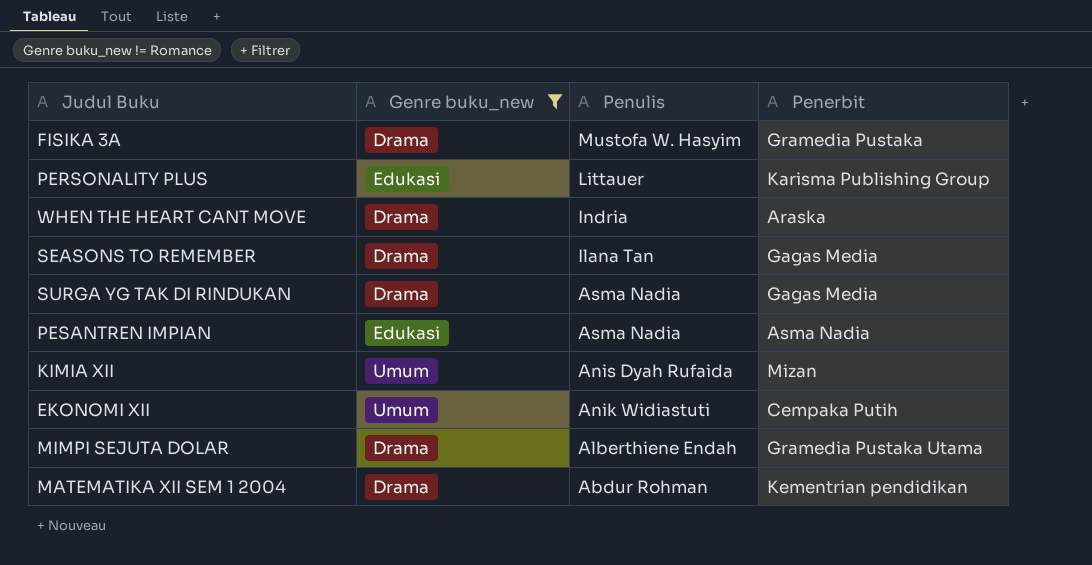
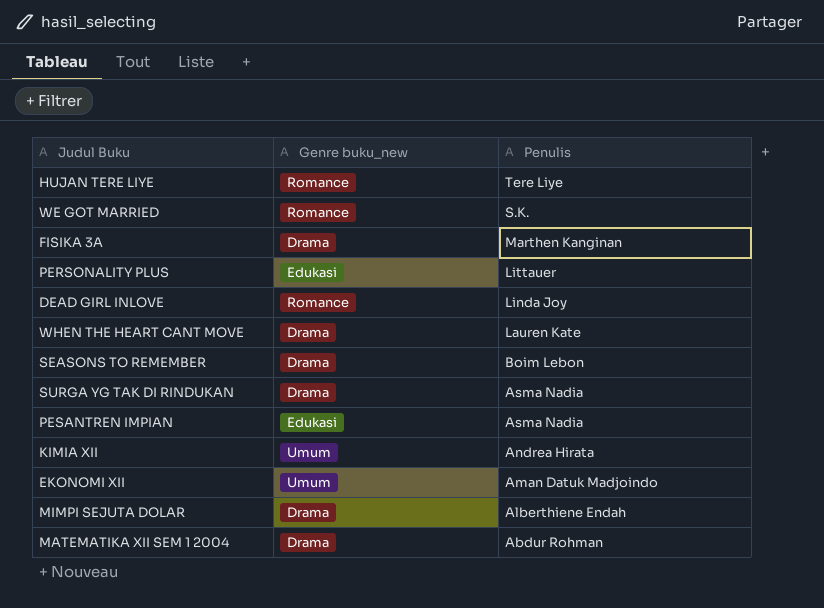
filter: Genre buku_new != Romance -> none
column Penerbit | position: 4 -> none
FISIKA 3A | Penulis: Mustofa W. Hasyim -> Marthen Kanginan
WHEN THE HEART CANT MOVE | Penulis: Indria -> Lauren Kate
SEASONS TO REMEMBER | Penulis: Ilana Tan -> Boim Lebon
KIMIA XII | Penulis: Anis Dyah Rufaida -> Andrea Hirata
EKONOMI XII | Penulis: Anik Widiastuti -> Aman Datuk Madjoindo

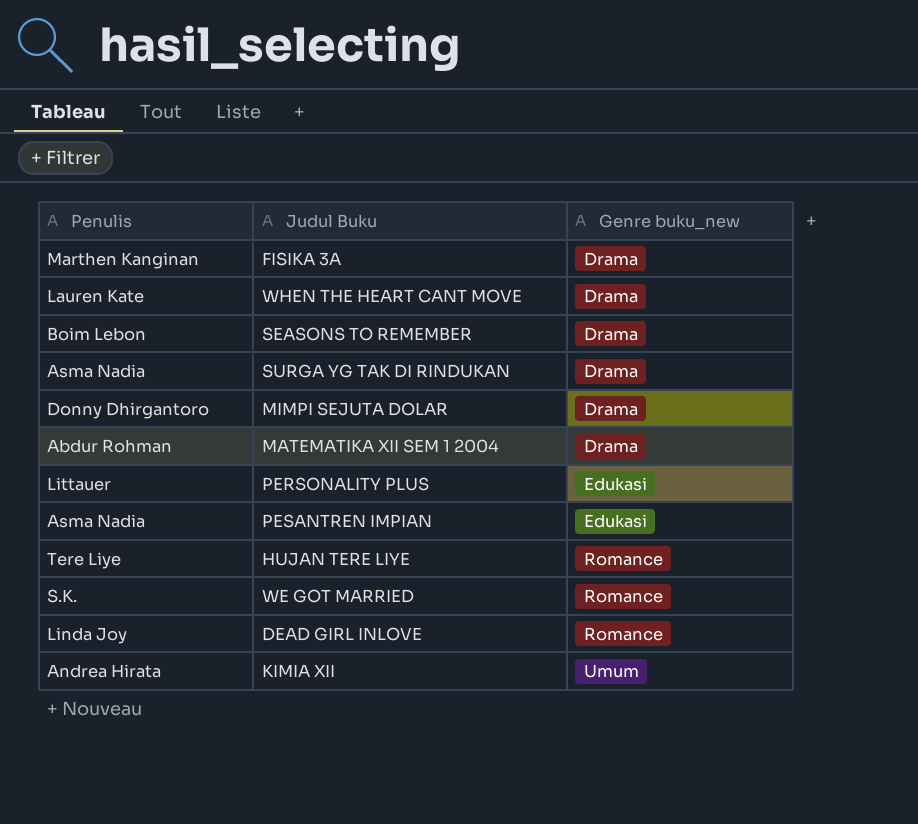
row order: Penulis descending -> Genre buku_new ascending
column Penulis | position: 3 -> 1
row EKONOMI XII: Umum | Aman Datuk Madjoindo -> none
MIMPI SEJUTA DOLAR | Penulis: Alberthiene Endah -> Donny Dhirgantoro

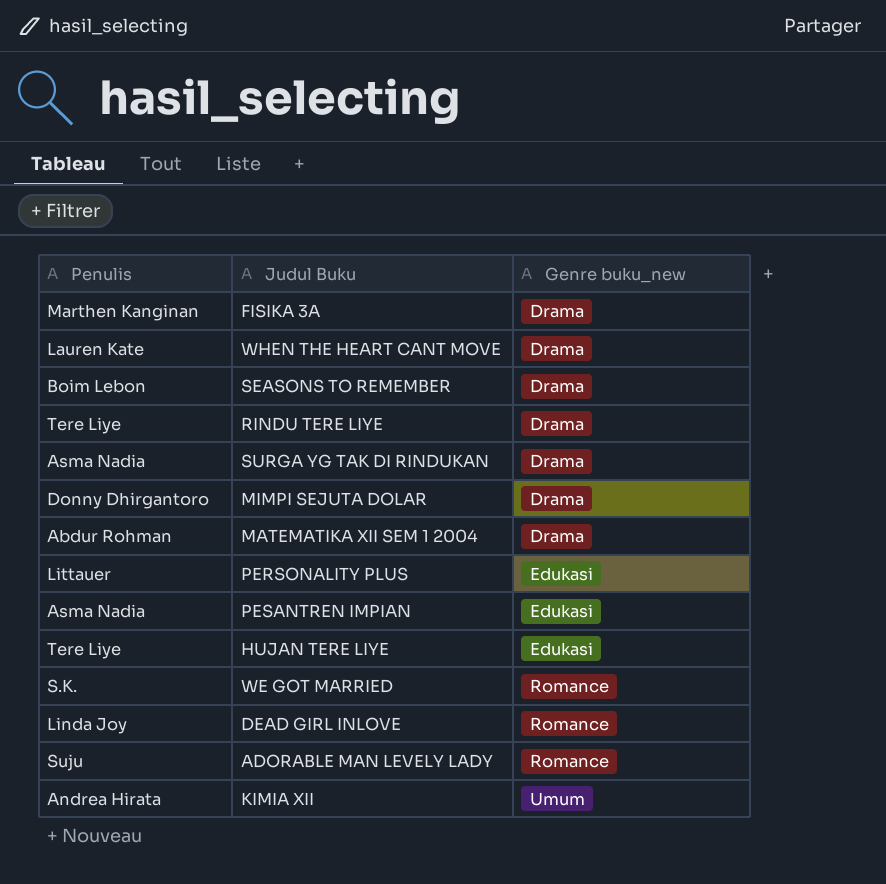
row RINDU TERE LIYE: none -> Tere Liye | Drama
HUJAN TERE LIYE | Genre buku_new: Romance -> Edukasi
row ADORABLE MAN LEVELY LADY: none -> Suju | Romance

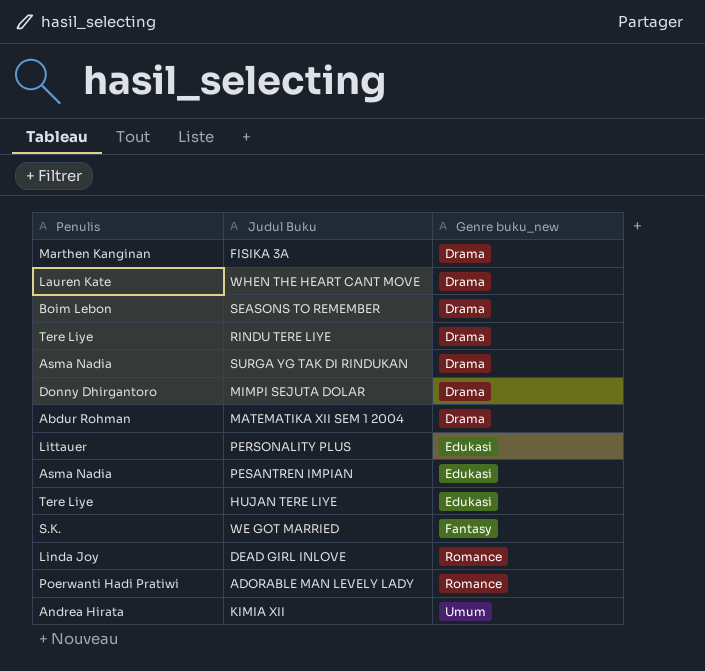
WE GOT MARRIED | Genre buku_new: Romance -> Fantasy
ADORABLE MAN LEVELY LADY | Penulis: Suju -> Poerwanti Hadi Pratiwi

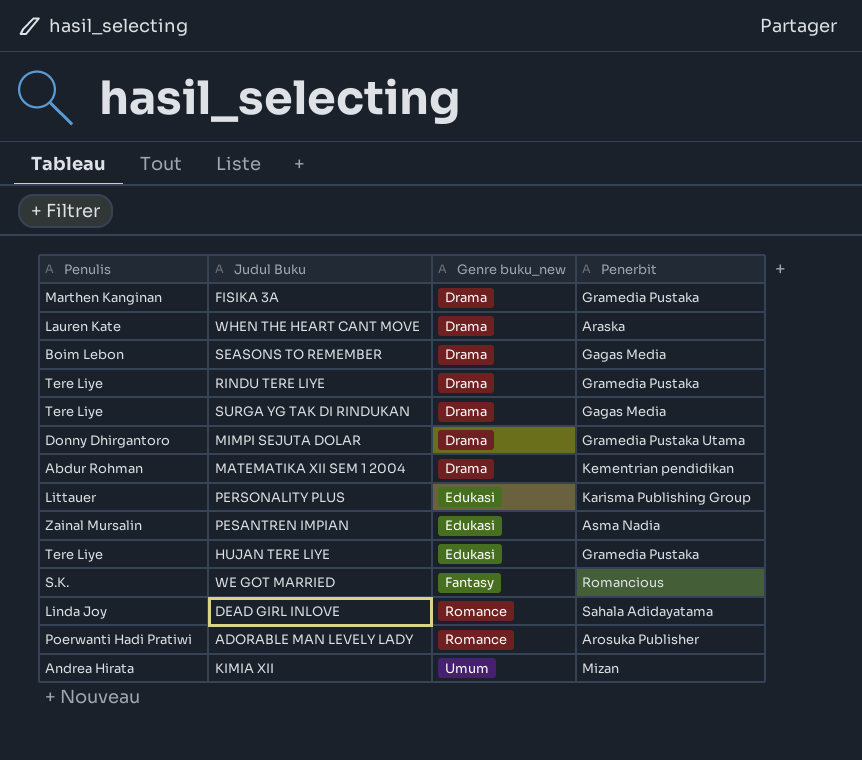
column Penerbit | position: none -> 4
SURGA YG TAK DI RINDUKAN | Penulis: Asma Nadia -> Tere Liye
PESANTREN IMPIAN | Penulis: Asma Nadia -> Zainal Mursalin

